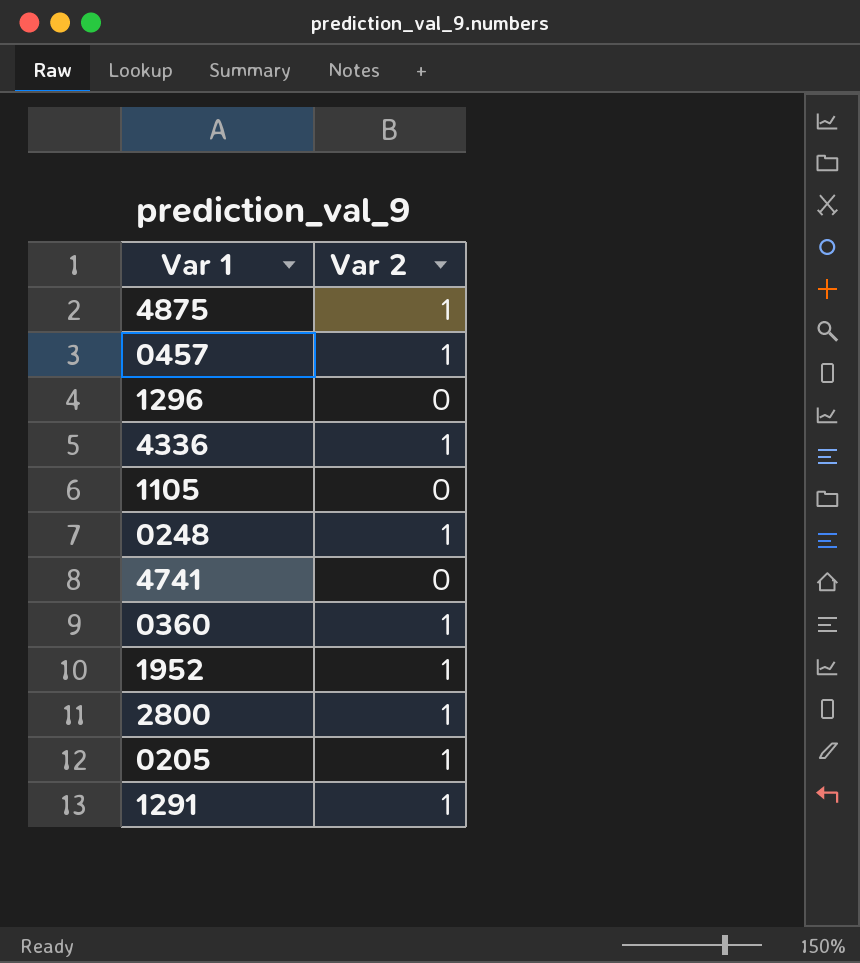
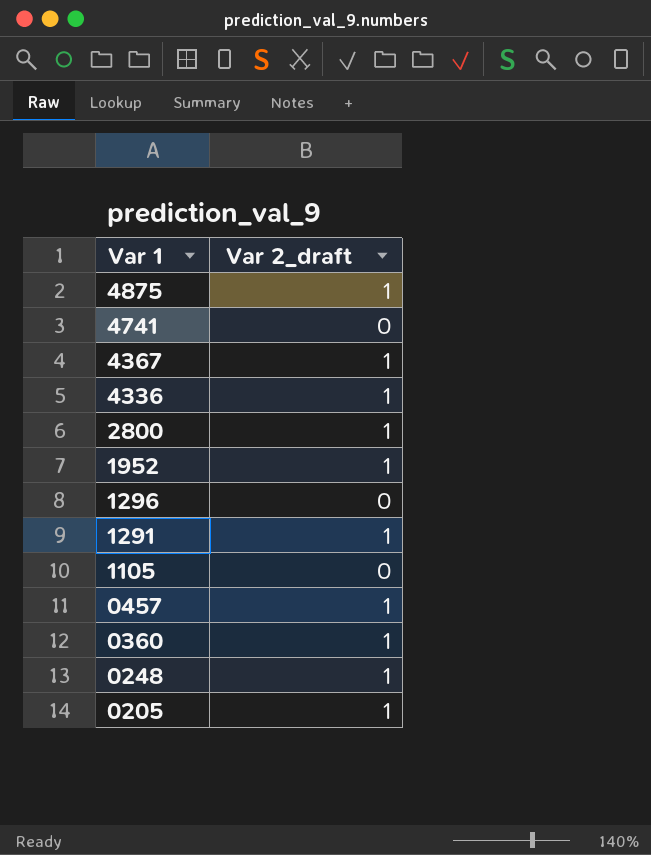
row order: none -> Var 1 descending
column name: Var 2 -> Var 2_draft
row 4367: none -> 1

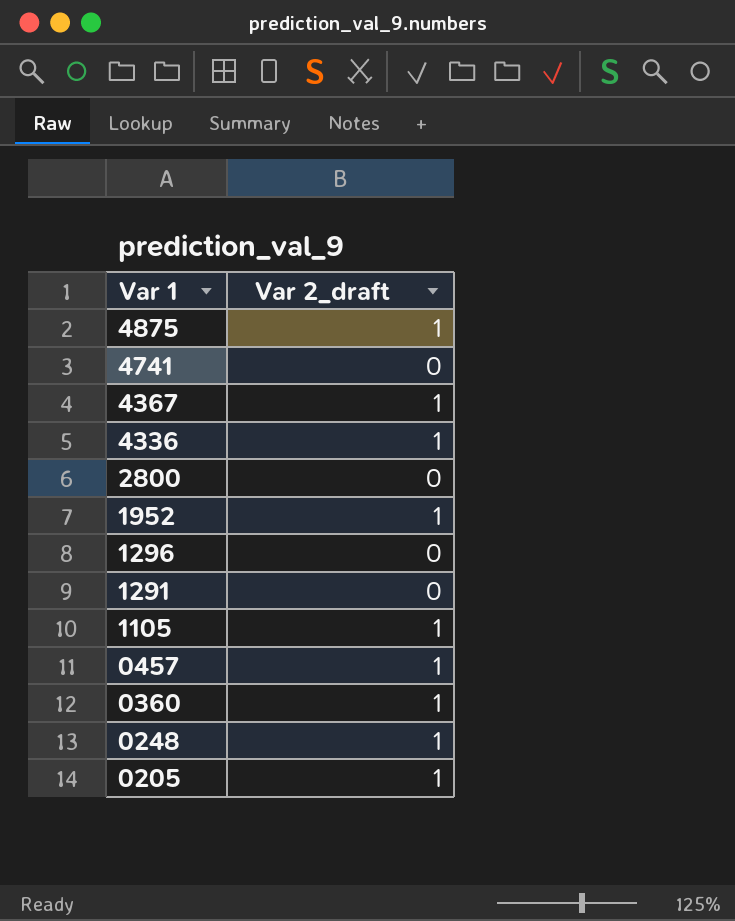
2800 | Var 2_draft: 1 -> 0
1291 | Var 2_draft: 1 -> 0
1105 | Var 2_draft: 0 -> 1

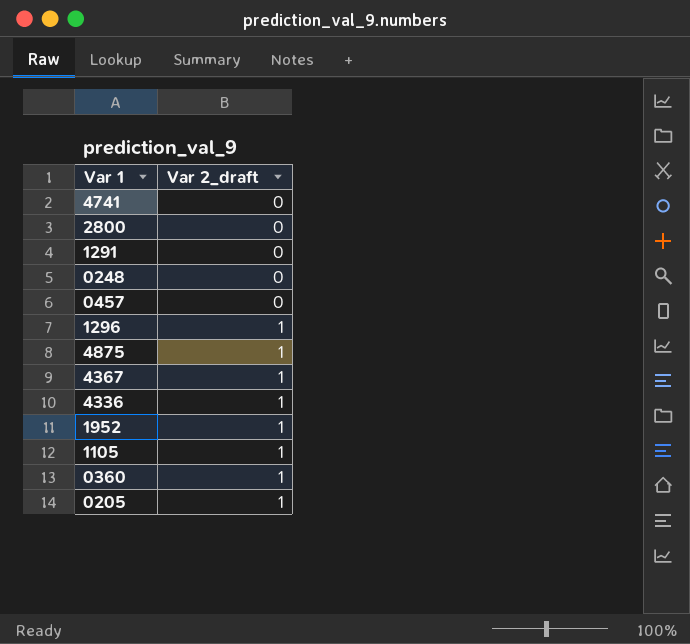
row order: Var 1 descending -> Var 2_draft ascending
0248 | Var 2_draft: 1 -> 0
0457 | Var 2_draft: 1 -> 0
1296 | Var 2_draft: 0 -> 1

